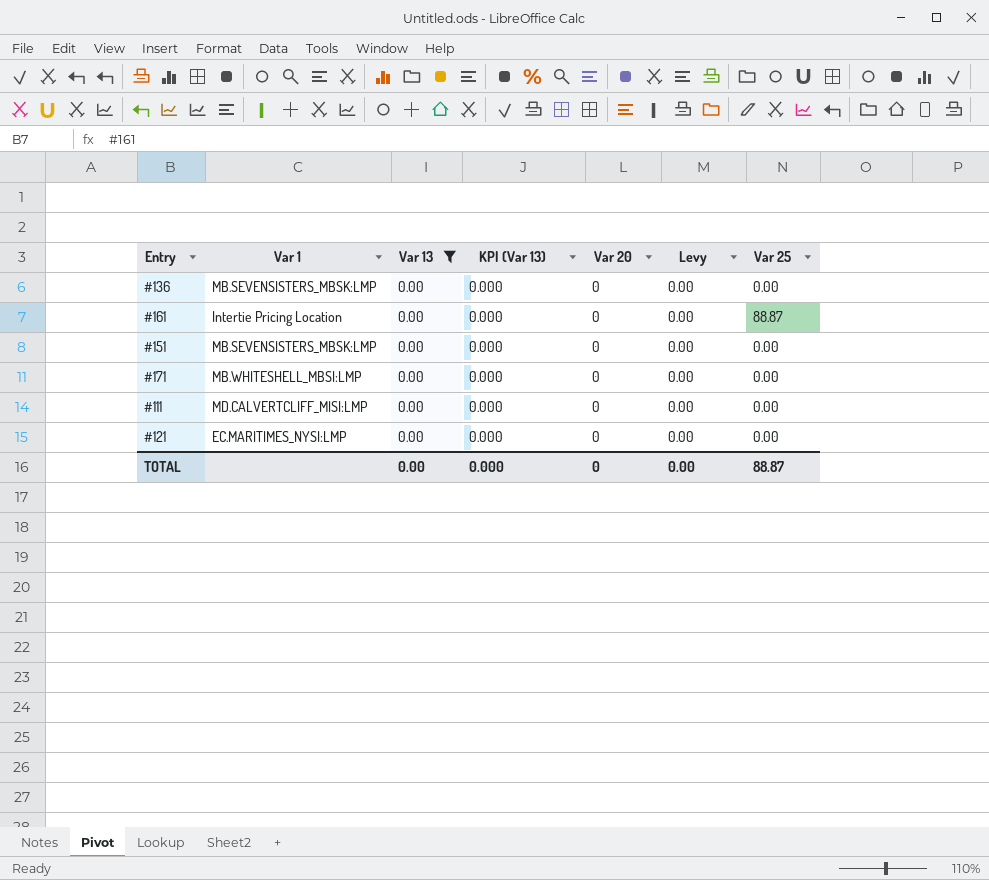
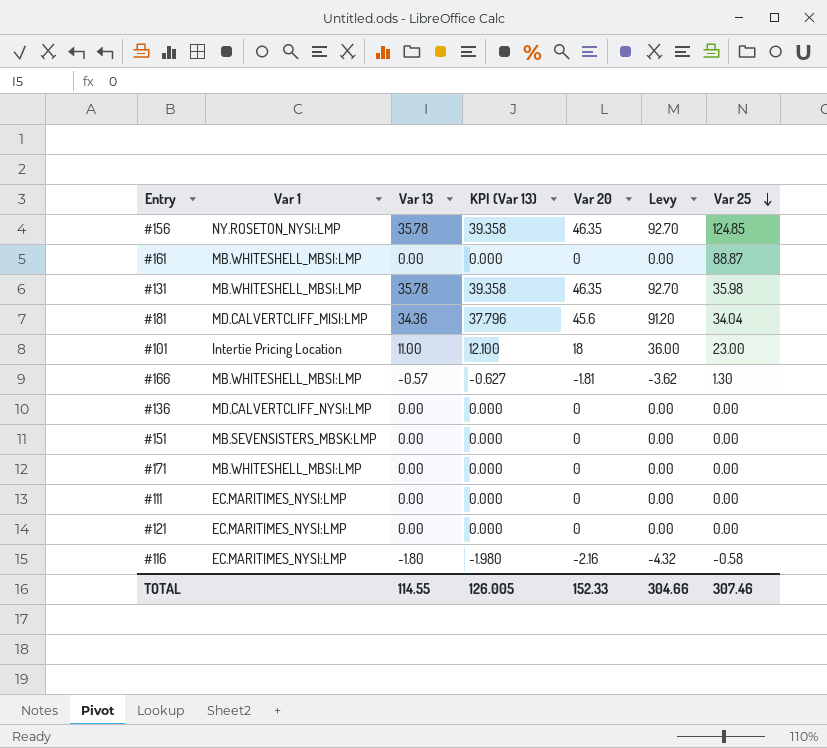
filter: Var 13 = 0.00 -> none
row order: none -> Var 25 descending
#161 | Var 1: Intertie Pricing Location -> MB.WHITESHELL_MBSI:LMP
#136 | Var 1: MB.SEVENSISTERS_MBSK:LMP -> MD.CALVERTCLIFF_NYSI:LMP
#111 | Var 1: MD.CALVERTCLIFF_MISI:LMP -> EC.MARITIMES_NYSI:LMP
TOTAL | Var 13: 0.00 -> 114.55
TOTAL | KPI (Var 13): 0.000 -> 126.005
TOTAL | Var 20: 0 -> 152.33
TOTAL | Levy: 0.00 -> 304.66
TOTAL | Var 25: 88.87 -> 307.46

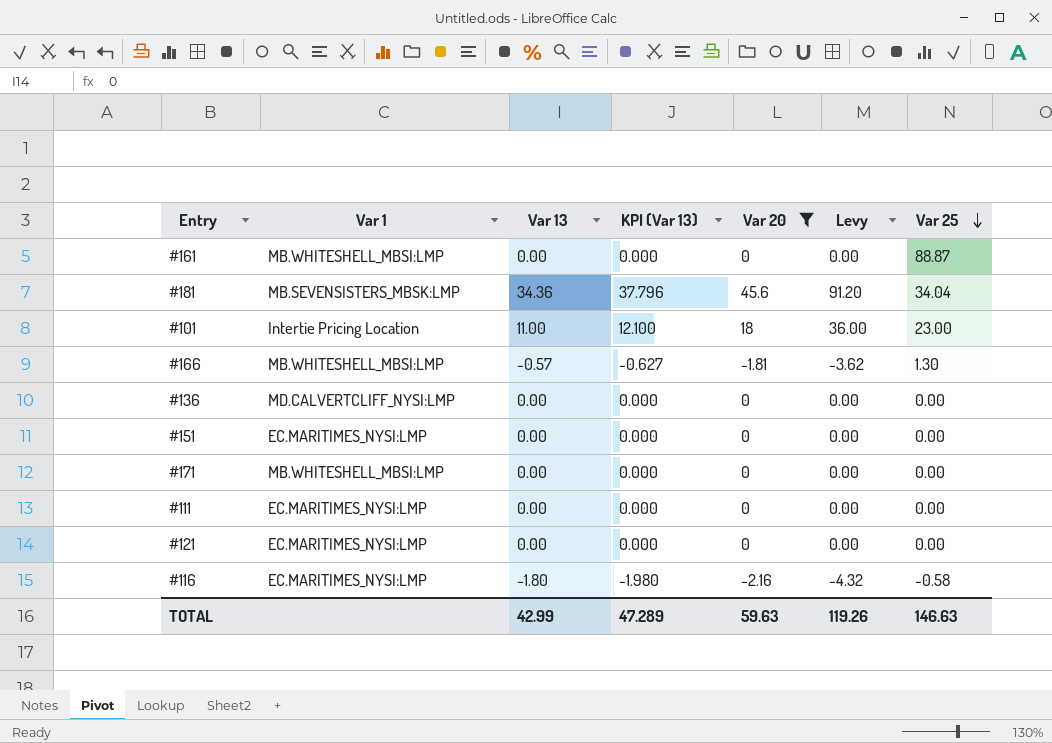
filter: none -> Var 20 != 46.35
#181 | Var 1: MD.CALVERTCLIFF_MISI:LMP -> MB.SEVENSISTERS_MBSK:LMP
#151 | Var 1: MB.SEVENSISTERS_MBSK:LMP -> EC.MARITIMES_NYSI:LMP
TOTAL | Var 13: 114.55 -> 42.99
TOTAL | KPI (Var 13): 126.005 -> 47.289
TOTAL | Var 20: 152.33 -> 59.63
TOTAL | Levy: 304.66 -> 119.26
TOTAL | Var 25: 307.46 -> 146.63

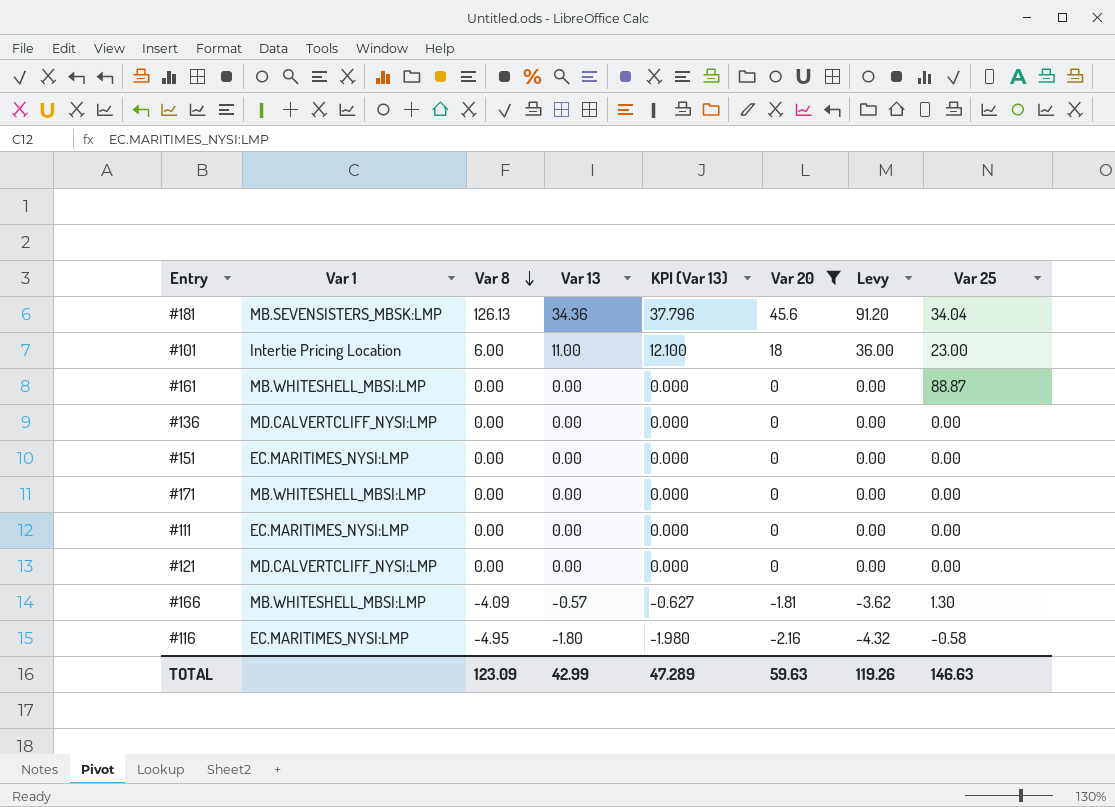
row order: Var 25 descending -> Var 8 descending
column Var 8 | position: none -> 3
#121 | Var 1: EC.MARITIMES_NYSI:LMP -> MD.CALVERTCLIFF_NYSI:LMP

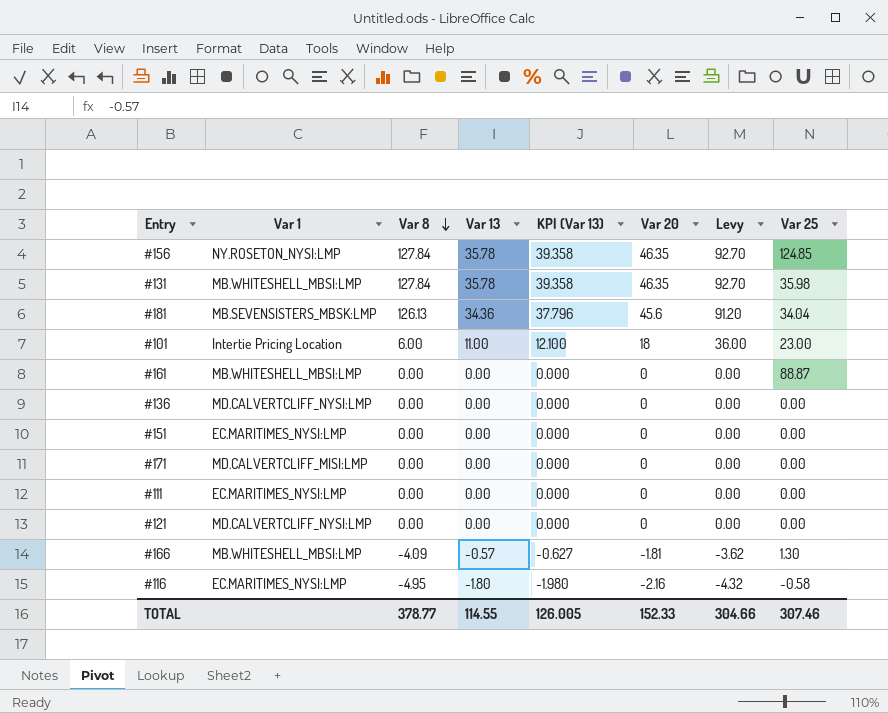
filter: Var 20 != 46.35 -> none
#171 | Var 1: MB.WHITESHELL_MBSI:LMP -> MD.CALVERTCLIFF_MISI:LMP
TOTAL | Var 8: 123.09 -> 378.77
TOTAL | Var 13: 42.99 -> 114.55
TOTAL | KPI (Var 13): 47.289 -> 126.005
TOTAL | Var 20: 59.63 -> 152.33
TOTAL | Levy: 119.26 -> 304.66
TOTAL | Var 25: 146.63 -> 307.46

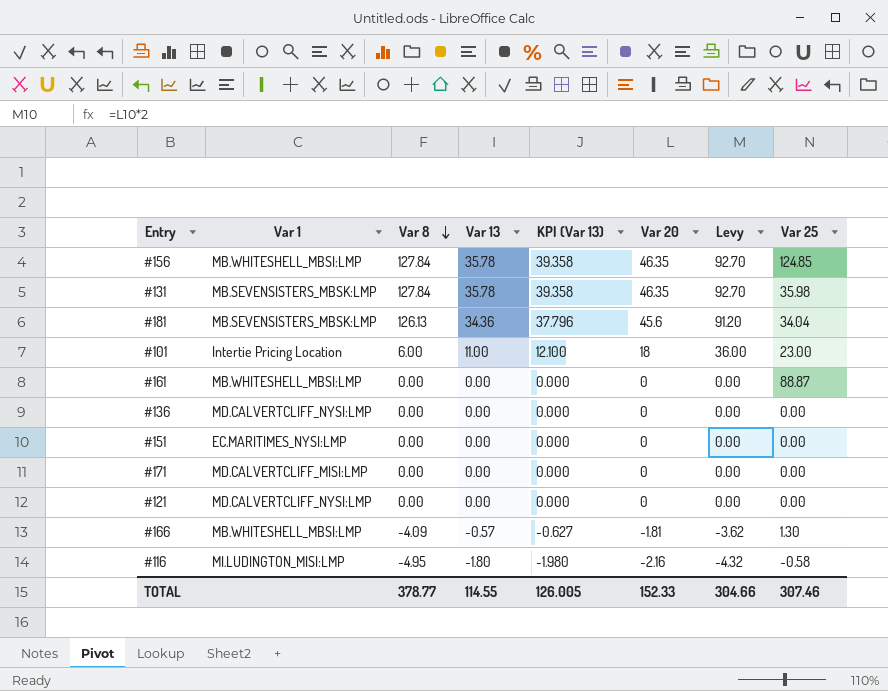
row #111: EC.MARITIMES_NYSI:LMP | 0.00 | 0.00 | 0.000 | 0 | 0.00 | 0.00 -> none
#156 | Var 1: NY.ROSETON_NYSI:LMP -> MB.WHITESHELL_MBSI:LMP
#131 | Var 1: MB.WHITESHELL_MBSI:LMP -> MB.SEVENSISTERS_MBSK:LMP
#116 | Var 1: EC.MARITIMES_NYSI:LMP -> MI.LUDINGTON_MISI:LMP

